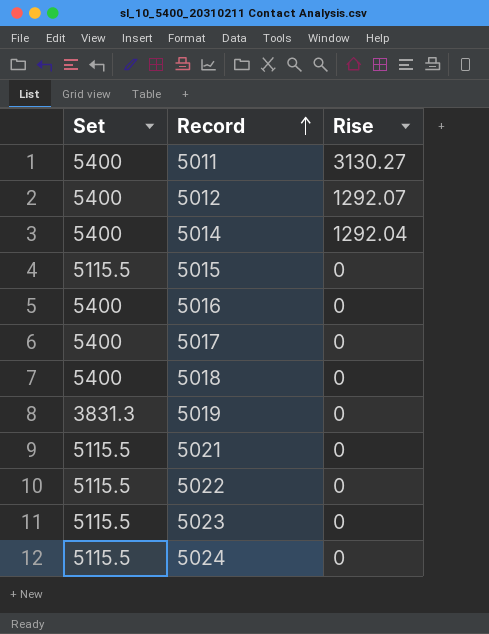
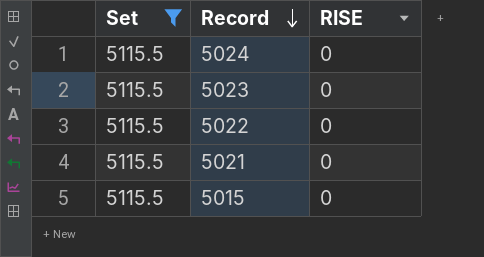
filter: none -> Set = 5115.5
row order: Record ascending -> Record descending
column name: Rise -> RISE

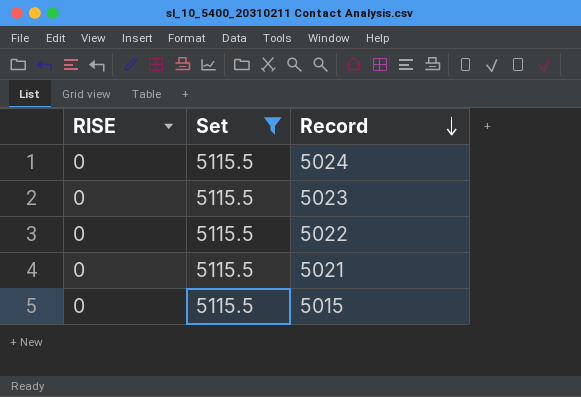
column RISE | position: 3 -> 1

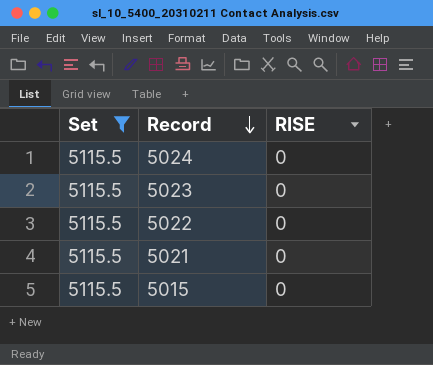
column RISE | position: 1 -> 3

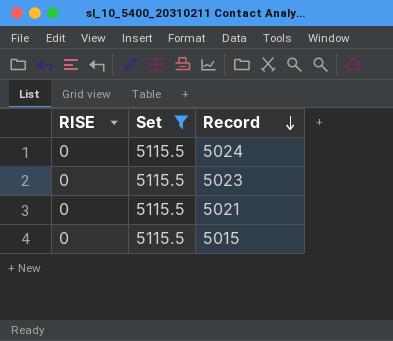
column RISE | position: 3 -> 1
row 5022: 5115.5 | 0 -> none

